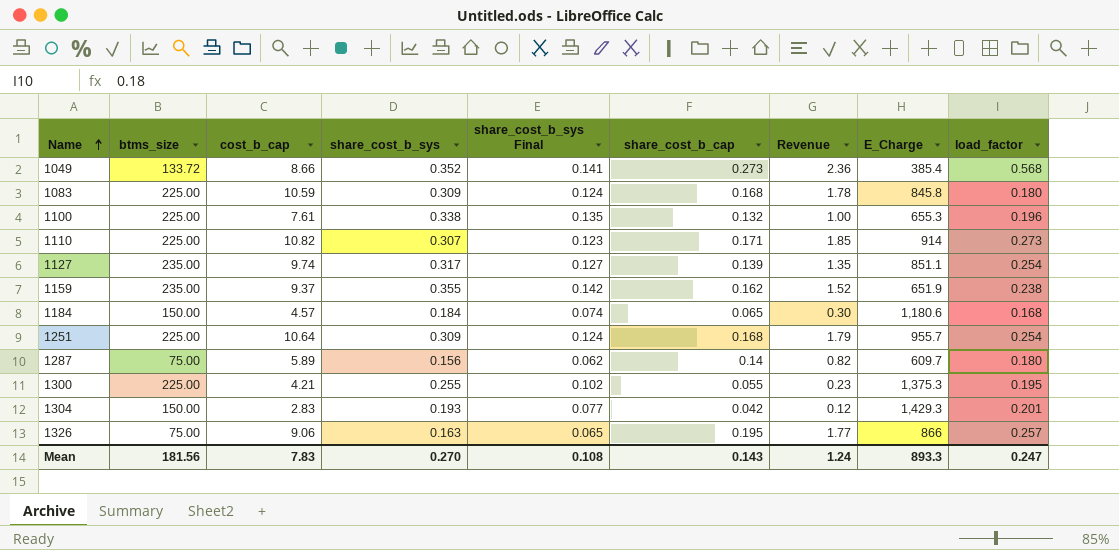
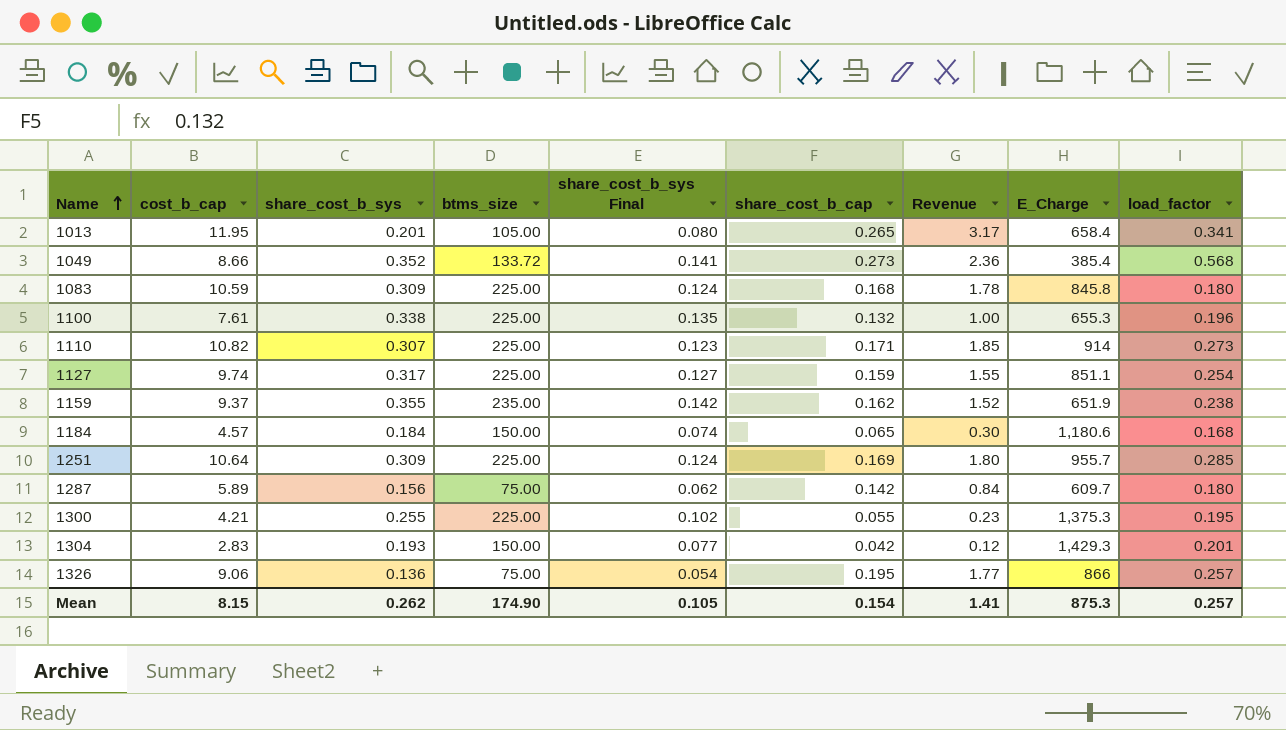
column btms_size | position: 2 -> 4
row 1013: none -> 11.95 | 0.201 | 105.00 | 0.080 | 0.265 | 3.17 | 658.4 | 0.341
1127 | btms_size: 235.00 -> 225.00
1127 | share_cost_b_cap: 0.139 -> 0.159
1127 | Revenue: 1.35 -> 1.55
1251 | share_cost_b_cap: 0.168 -> 0.169
1251 | Revenue: 1.79 -> 1.80
1251 | load_factor: 0.254 -> 0.285
1287 | share_cost_b_cap: 0.14 -> 0.142
1287 | Revenue: 0.82 -> 0.84
1326 | share_cost_b_sys: 0.163 -> 0.136
1326 | share_cost_b_sys Final: 0.065 -> 0.054
Mean | cost_b_cap: 7.83 -> 8.15
Mean | share_cost_b_sys: 0.270 -> 0.262
Mean | btms_size: 181.56 -> 174.90
Mean | share_cost_b_sys Final: 0.108 -> 0.105
Mean | share_cost_b_cap: 0.143 -> 0.154
Mean | Revenue: 1.24 -> 1.41
Mean | E_Charge: 893.3 -> 875.3
Mean | load_factor: 0.247 -> 0.257

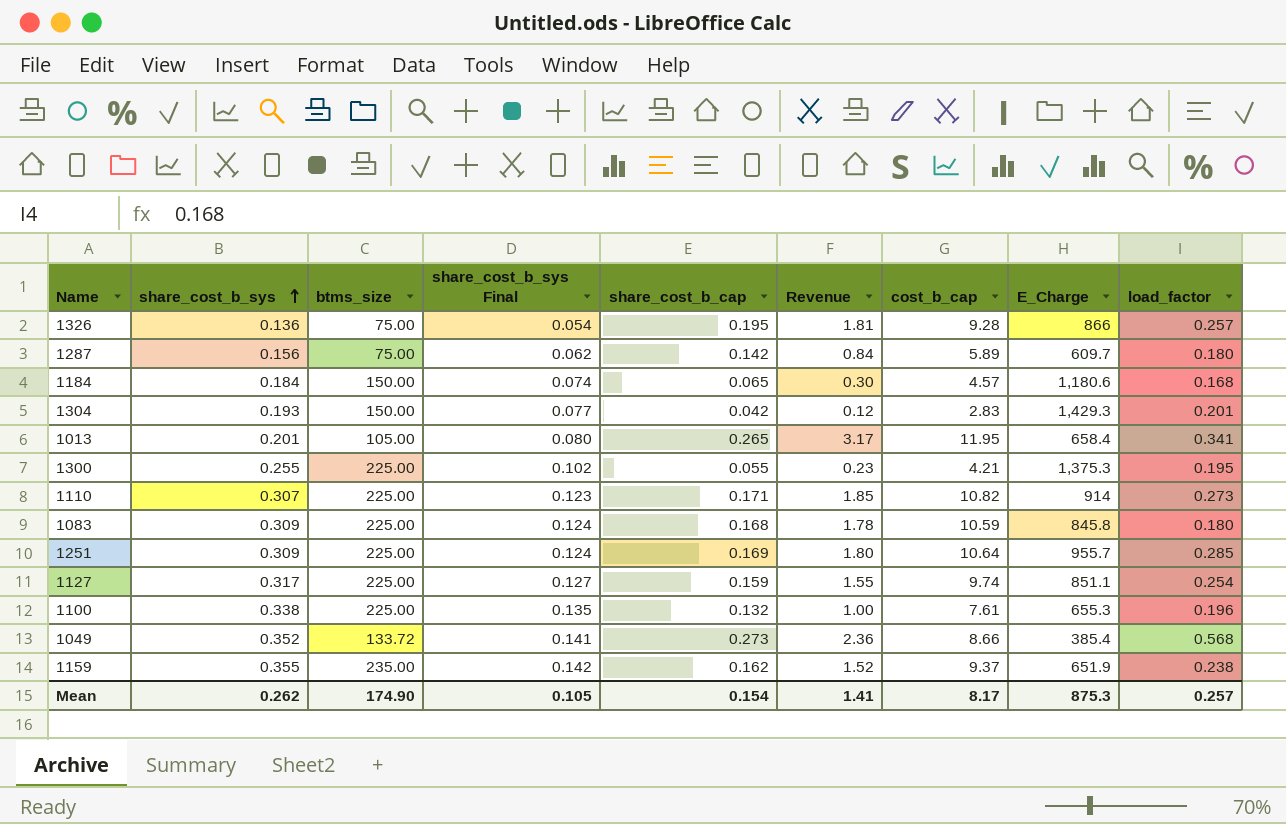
row order: Name ascending -> share_cost_b_sys ascending
column cost_b_cap | position: 2 -> 7
1326 | Revenue: 1.77 -> 1.81
1326 | cost_b_cap: 9.06 -> 9.28
Mean | cost_b_cap: 8.15 -> 8.17

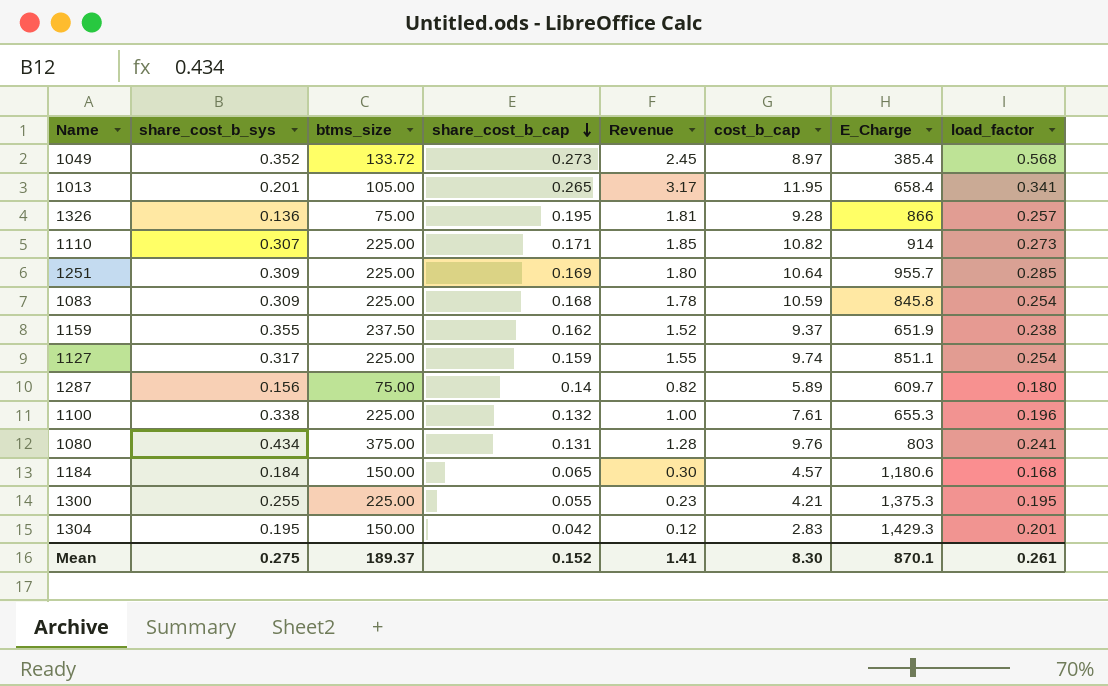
row order: share_cost_b_sys ascending -> share_cost_b_cap descending
column share_cost_b_sys Final | formula: [share_cost_b_sys] * 0.4 -> none
1049 | Revenue: 2.36 -> 2.45
1049 | cost_b_cap: 8.66 -> 8.97
1083 | load_factor: 0.180 -> 0.254
1159 | btms_size: 235.00 -> 237.50
1287 | share_cost_b_cap: 0.142 -> 0.14
1287 | Revenue: 0.84 -> 0.82
row 1080: none -> 0.434 | 375.00 | 0.131 | 1.28 | 9.76 | 803 | 0.241
1304 | share_cost_b_sys: 0.193 -> 0.195
Mean | share_cost_b_sys: 0.262 -> 0.275
Mean | btms_size: 174.90 -> 189.37
Mean | share_cost_b_cap: 0.154 -> 0.152
Mean | cost_b_cap: 8.17 -> 8.30
Mean | E_Charge: 875.3 -> 870.1
Mean | load_factor: 0.257 -> 0.261

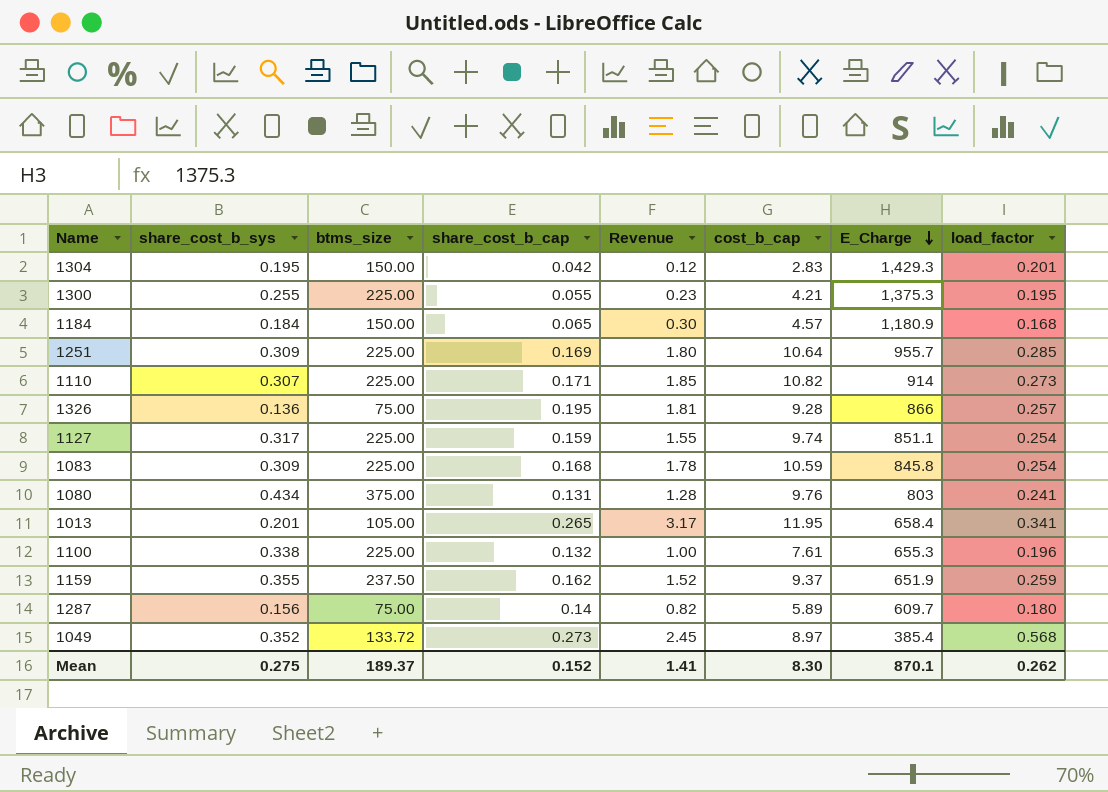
row order: share_cost_b_cap descending -> E_Charge descending
1184 | E_Charge: 1,180.6 -> 1,180.9
1159 | load_factor: 0.238 -> 0.259
Mean | load_factor: 0.261 -> 0.262

